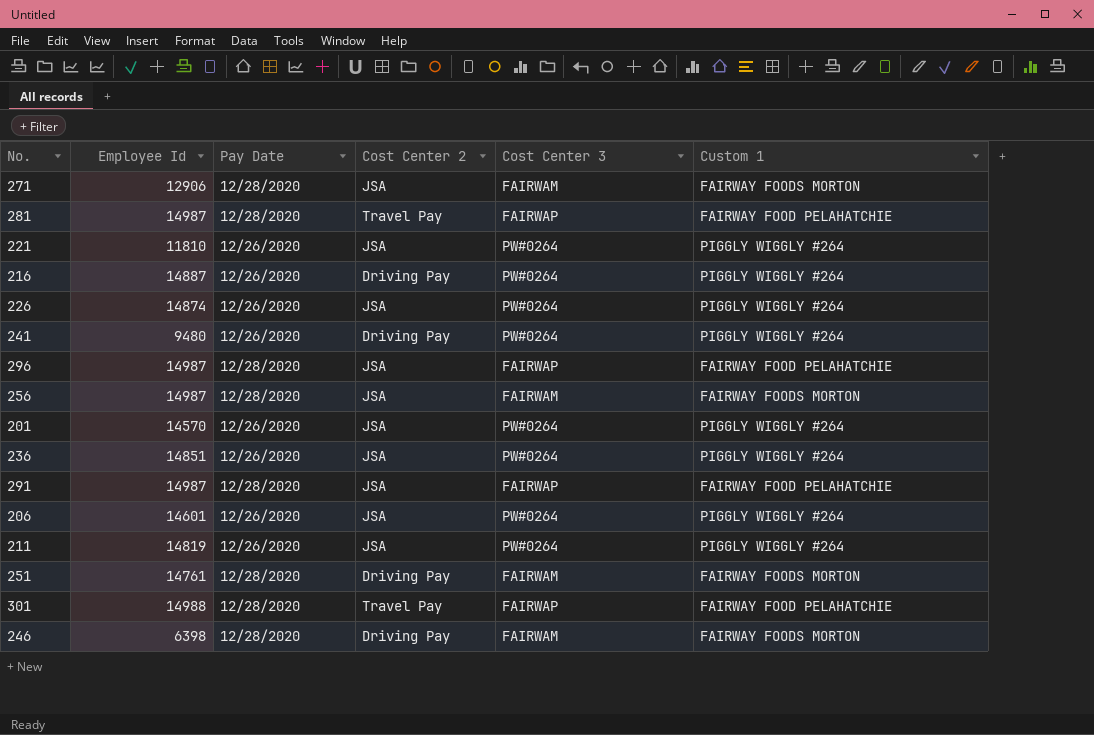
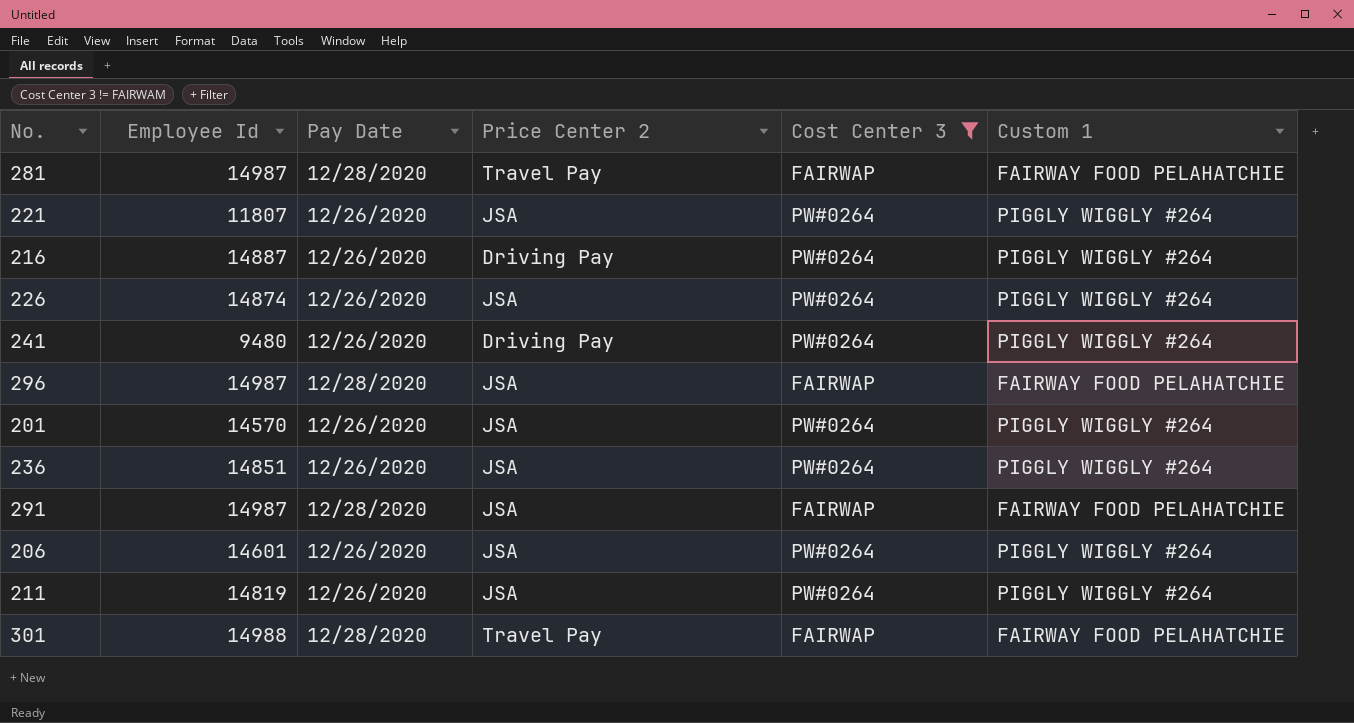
filter: none -> Cost Center 3 != FAIRWAM
column name: Cost Center 2 -> Price Center 2
221 | Employee Id: 11810 -> 11807

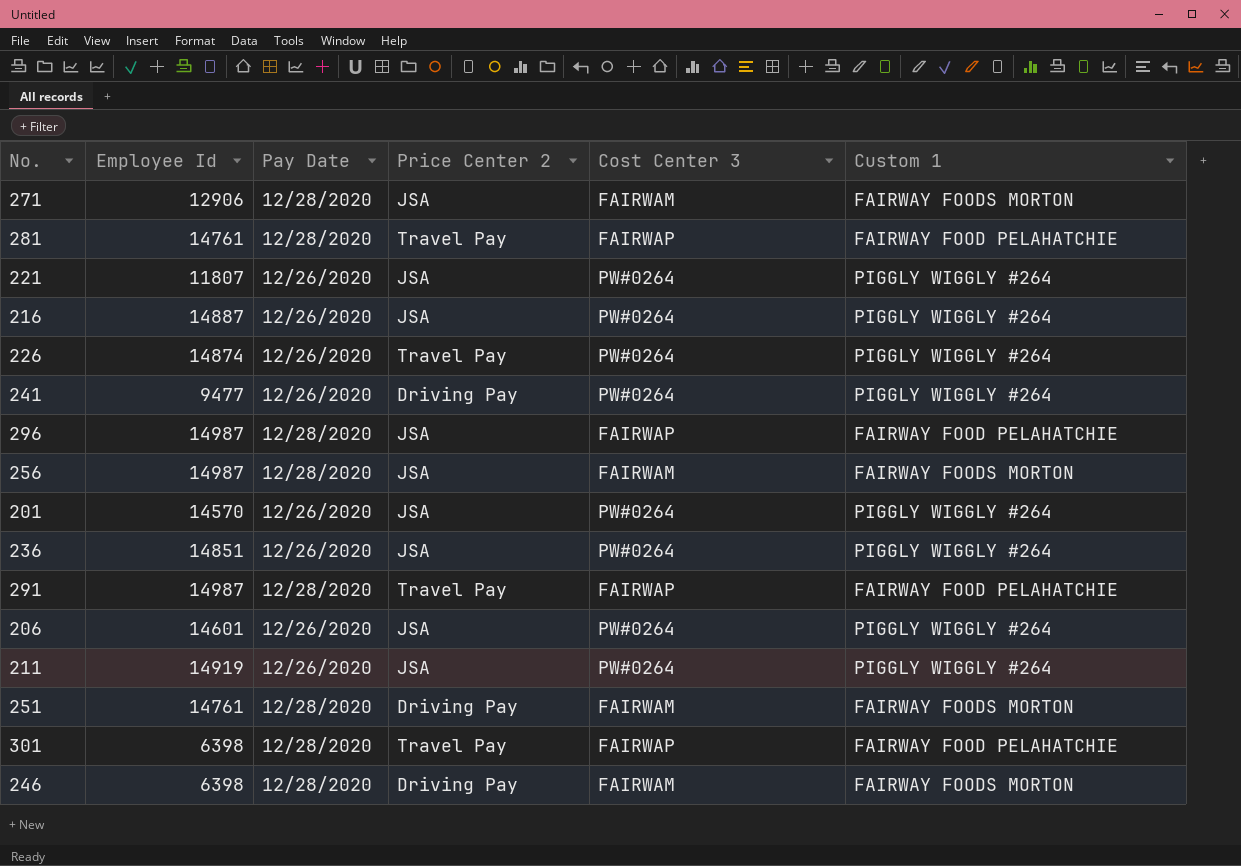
filter: Cost Center 3 != FAIRWAM -> none
281 | Employee Id: 14987 -> 14761
216 | Price Center 2: Driving Pay -> JSA
226 | Price Center 2: JSA -> Travel Pay
241 | Employee Id: 9480 -> 9477
291 | Price Center 2: JSA -> Travel Pay
211 | Employee Id: 14819 -> 14919
301 | Employee Id: 14988 -> 6398

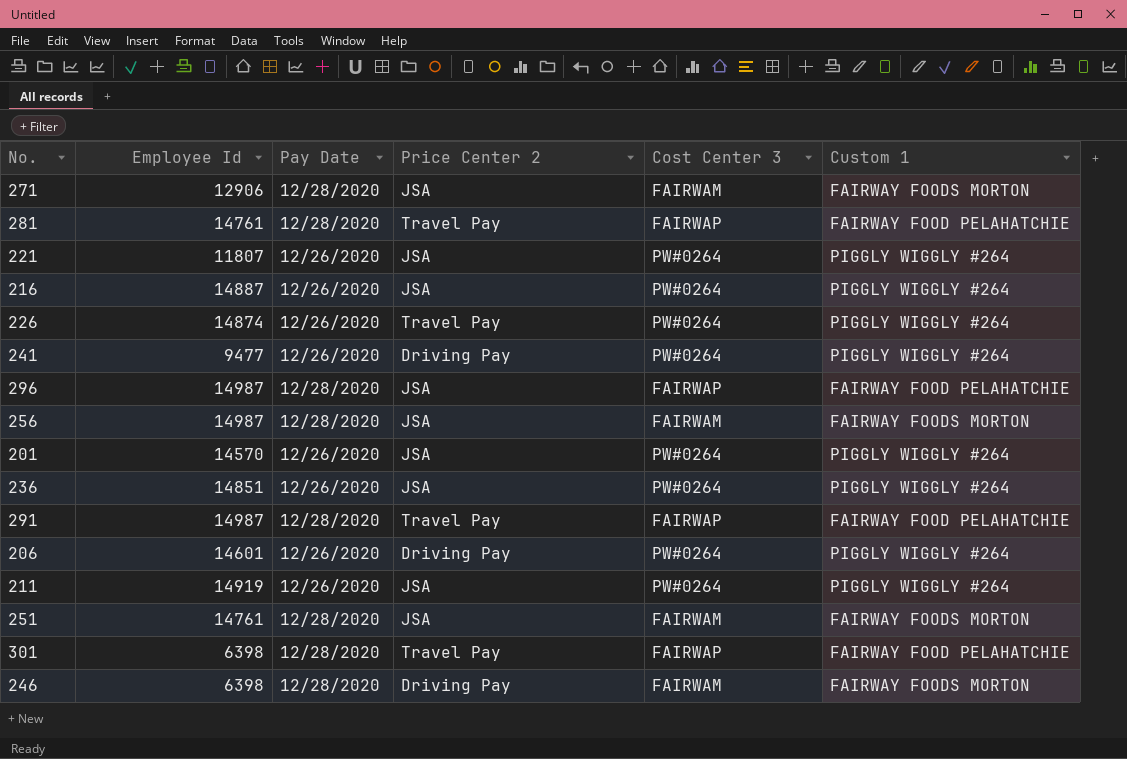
206 | Price Center 2: JSA -> Driving Pay
251 | Price Center 2: Driving Pay -> JSA

